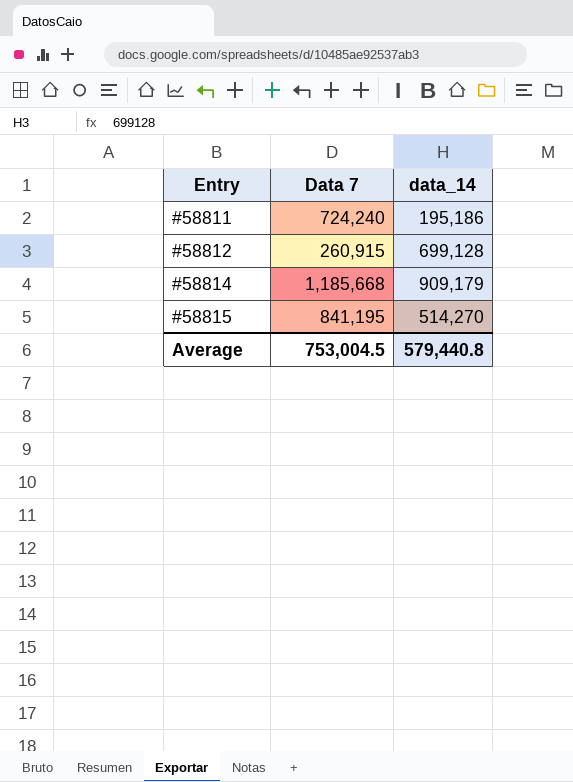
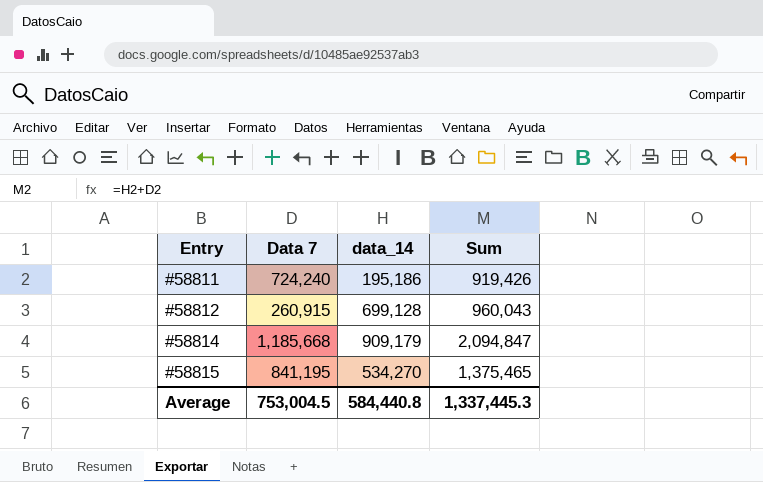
column Sum | formula: none -> [Data 7] + [data_14]
#58815 | data_14: 514,270 -> 534,270
Average | data_14: 579,440.8 -> 584,440.8

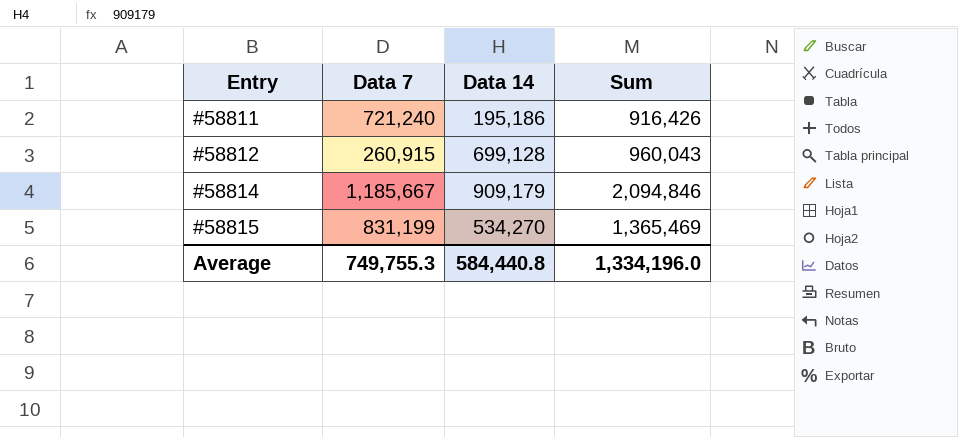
column name: data_14 -> Data 14
#58811 | Data 7: 724,240 -> 721,240
#58811 | Sum: 919,426 -> 916,426
#58814 | Data 7: 1,185,668 -> 1,185,667
#58814 | Sum: 2,094,847 -> 2,094,846
#58815 | Data 7: 841,195 -> 831,199
#58815 | Sum: 1,375,465 -> 1,365,469
Average | Data 7: 753,004.5 -> 749,755.3
Average | Sum: 1,337,445.3 -> 1,334,196.0

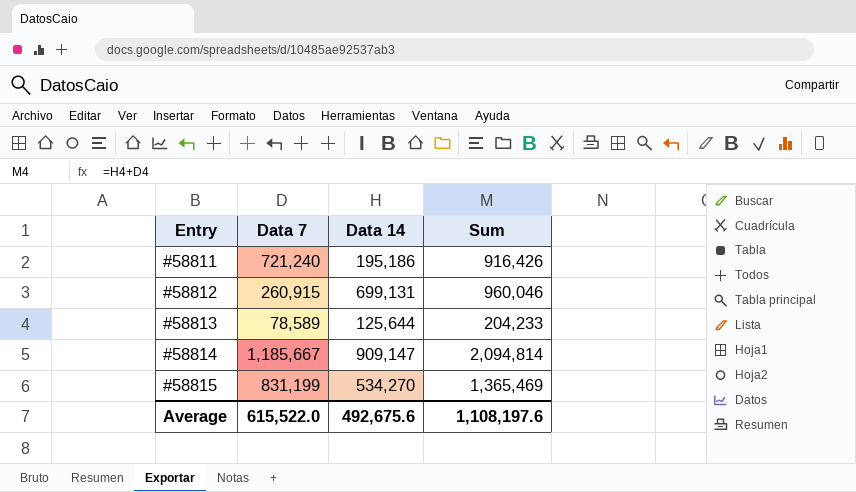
#58812 | Data 14: 699,128 -> 699,131
#58812 | Sum: 960,043 -> 960,046
row #58813: none -> 78,589 | 125,644 | 204,233
#58814 | Data 14: 909,179 -> 909,147
#58814 | Sum: 2,094,846 -> 2,094,814
Average | Data 7: 749,755.3 -> 615,522.0
Average | Data 14: 584,440.8 -> 492,675.6
Average | Sum: 1,334,196.0 -> 1,108,197.6

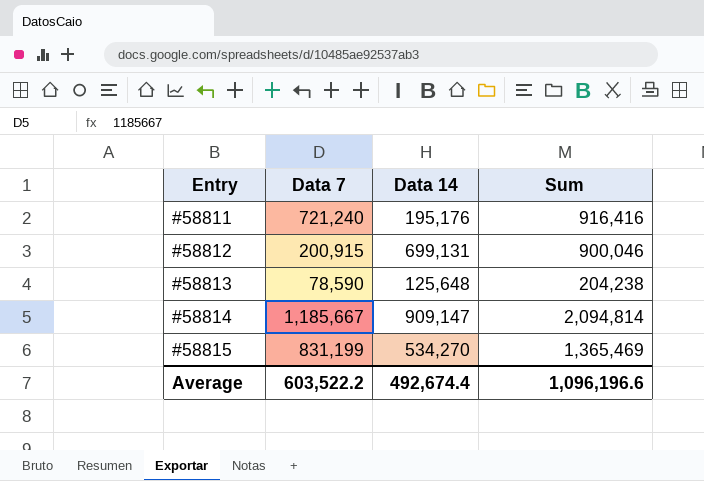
#58811 | Data 14: 195,186 -> 195,176
#58811 | Sum: 916,426 -> 916,416
#58812 | Data 7: 260,915 -> 200,915
#58812 | Sum: 960,046 -> 900,046
#58813 | Data 7: 78,589 -> 78,590
#58813 | Data 14: 125,644 -> 125,648
#58813 | Sum: 204,233 -> 204,238
Average | Data 7: 615,522.0 -> 603,522.2
Average | Data 14: 492,675.6 -> 492,674.4
Average | Sum: 1,108,197.6 -> 1,096,196.6

